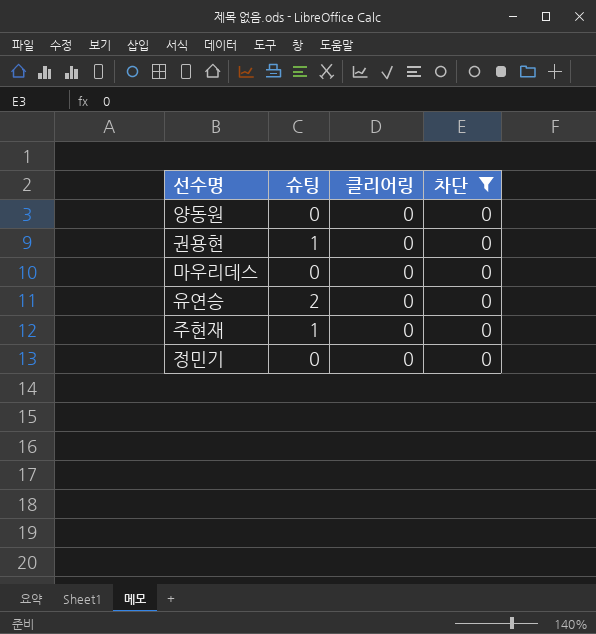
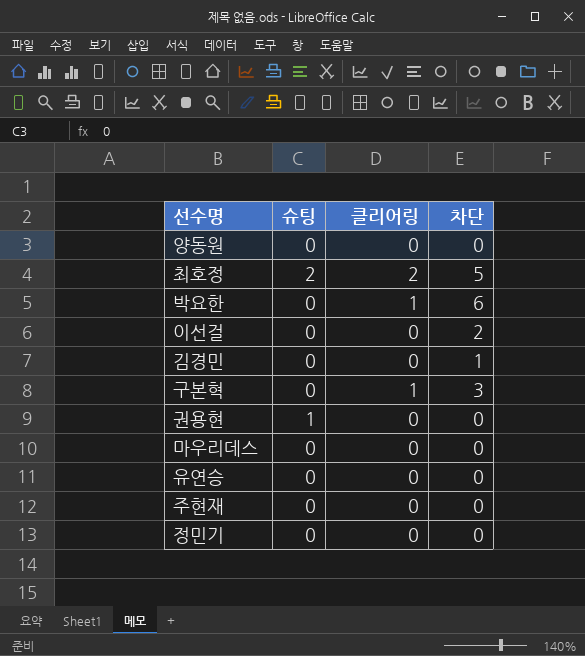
filter: 차단 = 0 -> none
유연승 | 슈팅: 2 -> 0
주현재 | 슈팅: 1 -> 0

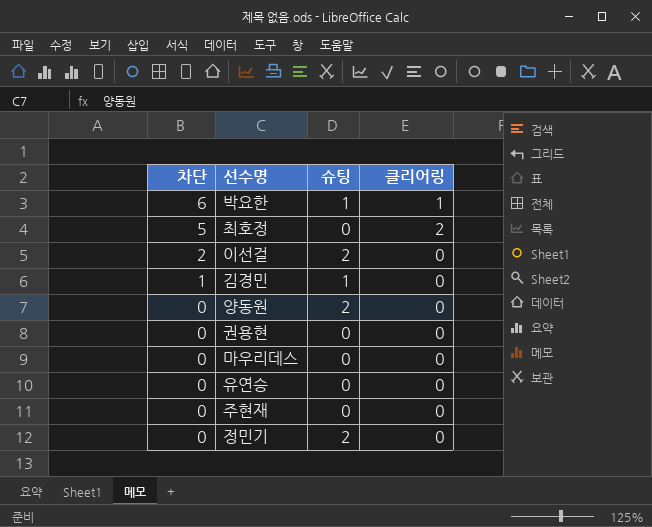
row order: none -> 차단 descending
column 차단 | position: 4 -> 1
row 구본혁: 0 | 1 | 3 -> none
박요한 | 슈팅: 0 -> 1
최호정 | 슈팅: 2 -> 0
이선걸 | 슈팅: 0 -> 2
김경민 | 슈팅: 0 -> 1
양동원 | 슈팅: 0 -> 2
권용현 | 슈팅: 1 -> 0
정민기 | 슈팅: 0 -> 2

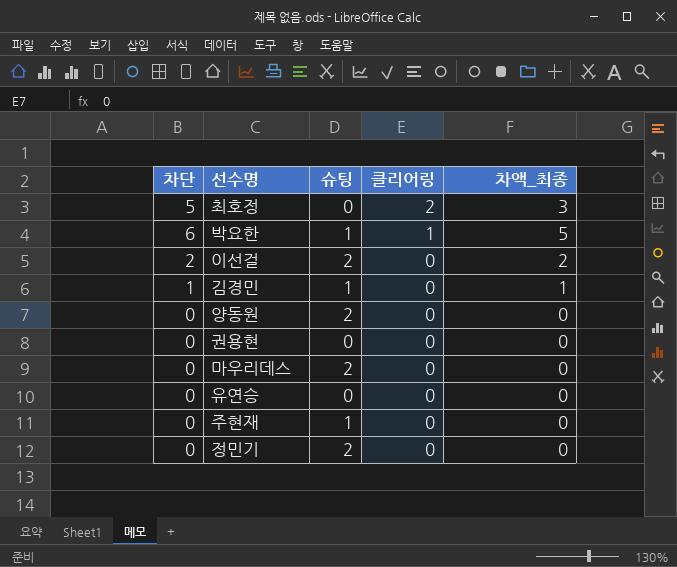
row order: 차단 descending -> 클리어링 descending
column 차액_최종 | formula: none -> [차단] - [클리어링]
마우리데스 | 슈팅: 0 -> 2
주현재 | 슈팅: 0 -> 1

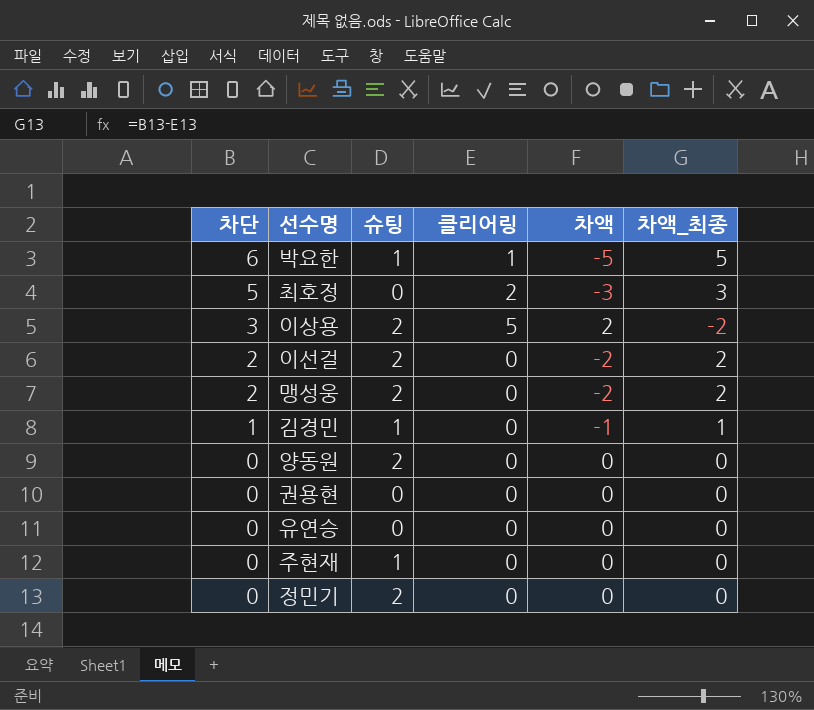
row order: 클리어링 descending -> 차단 descending
column 차액 | formula: none -> [클리어링] - [차단]
row 마우리데스: 0 | 2 | 0 | 0 -> none
row 이상용: none -> 3 | 2 | 5 | 2 | -2
row 맹성웅: none -> 2 | 2 | 0 | -2 | 2

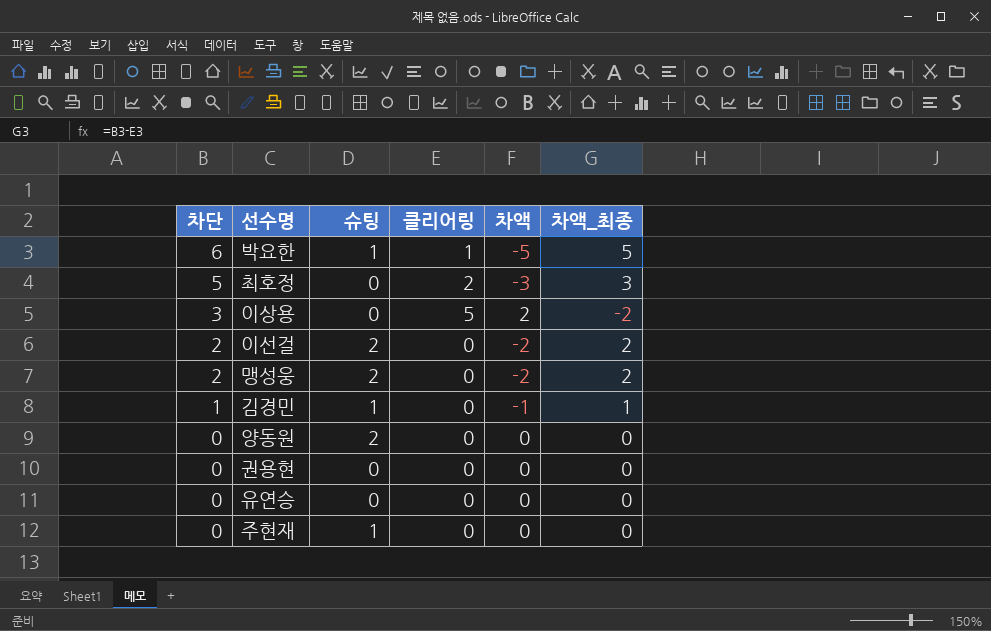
row 정민기: 0 | 2 | 0 | 0 | 0 -> none
이상용 | 슈팅: 2 -> 0

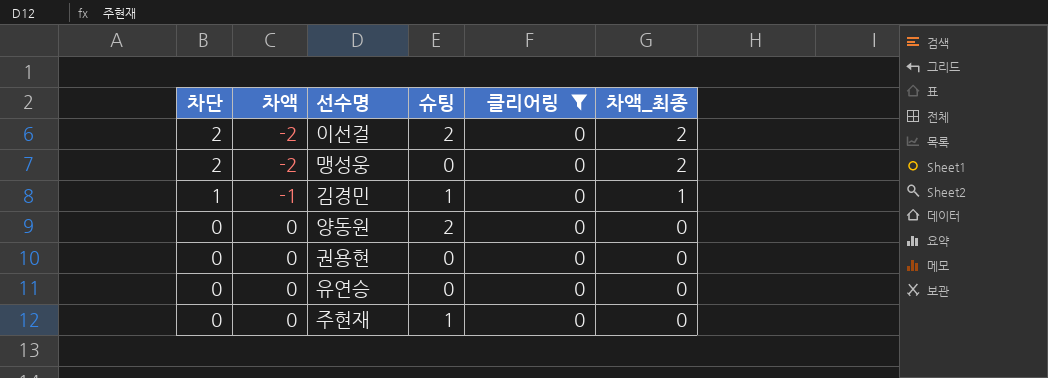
filter: none -> 클리어링 = 0
column 차액 | position: 5 -> 2
맹성웅 | 슈팅: 2 -> 0

